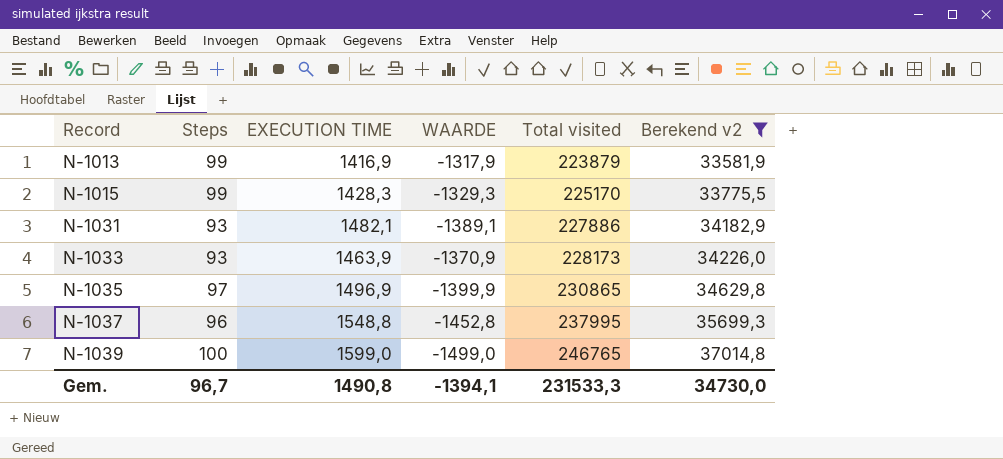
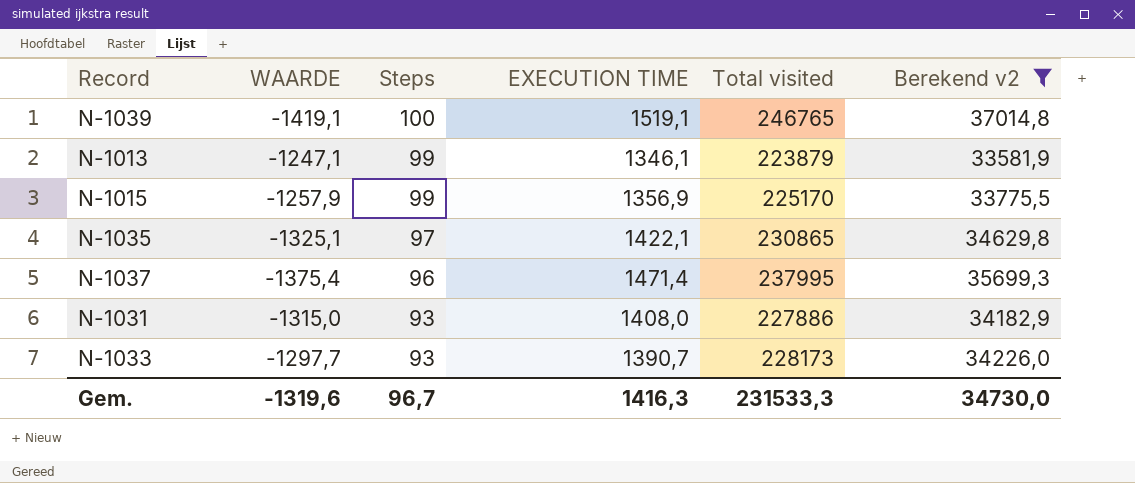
row order: Record ascending -> Steps descending
column WAARDE | position: 4 -> 2
N-1039 | WAARDE: -1499,0 -> -1419,1
N-1039 | EXECUTION TIME: 1599,0 -> 1519,1
N-1013 | WAARDE: -1317,9 -> -1247,1
N-1013 | EXECUTION TIME: 1416,9 -> 1346,1
N-1015 | WAARDE: -1329,3 -> -1257,9
N-1015 | EXECUTION TIME: 1428,3 -> 1356,9
N-1035 | WAARDE: -1399,9 -> -1325,1
N-1035 | EXECUTION TIME: 1496,9 -> 1422,1
N-1037 | WAARDE: -1452,8 -> -1375,4
N-1037 | EXECUTION TIME: 1548,8 -> 1471,4
N-1031 | WAARDE: -1389,1 -> -1315,0
N-1031 | EXECUTION TIME: 1482,1 -> 1408,0
N-1033 | WAARDE: -1370,9 -> -1297,7
N-1033 | EXECUTION TIME: 1463,9 -> 1390,7
Gem. | WAARDE: -1394,1 -> -1319,6
Gem. | EXECUTION TIME: 1490,8 -> 1416,3

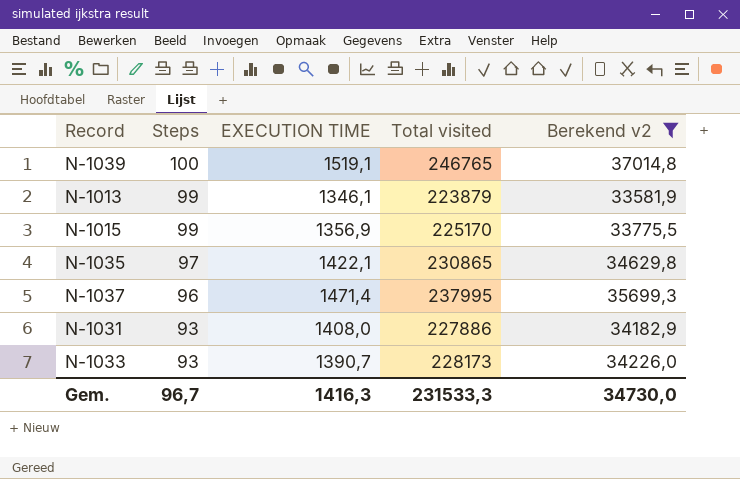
column WAARDE | formula: [Steps] - [EXECUTION TIME] -> none

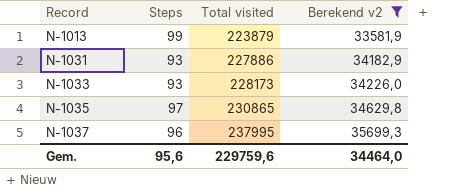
row order: Steps descending -> Record ascending
column EXECUTION TIME | position: 3 -> none
row N-1039: 100 | 1519,1 | 246765 | 37014,8 -> none
row N-1015: 99 | 1356,9 | 225170 | 33775,5 -> none
Gem. | Steps: 96,7 -> 95,6
Gem. | Total visited: 231533,3 -> 229759,6
Gem. | Berekend v2: 34730,0 -> 34464,0

